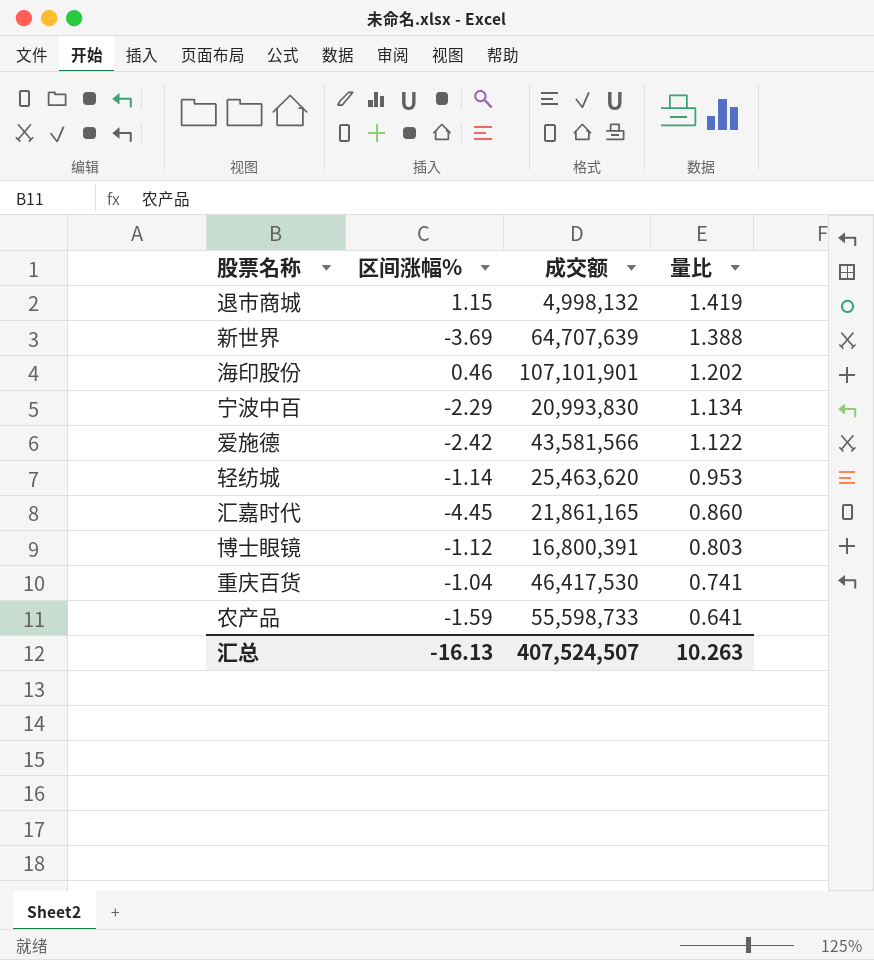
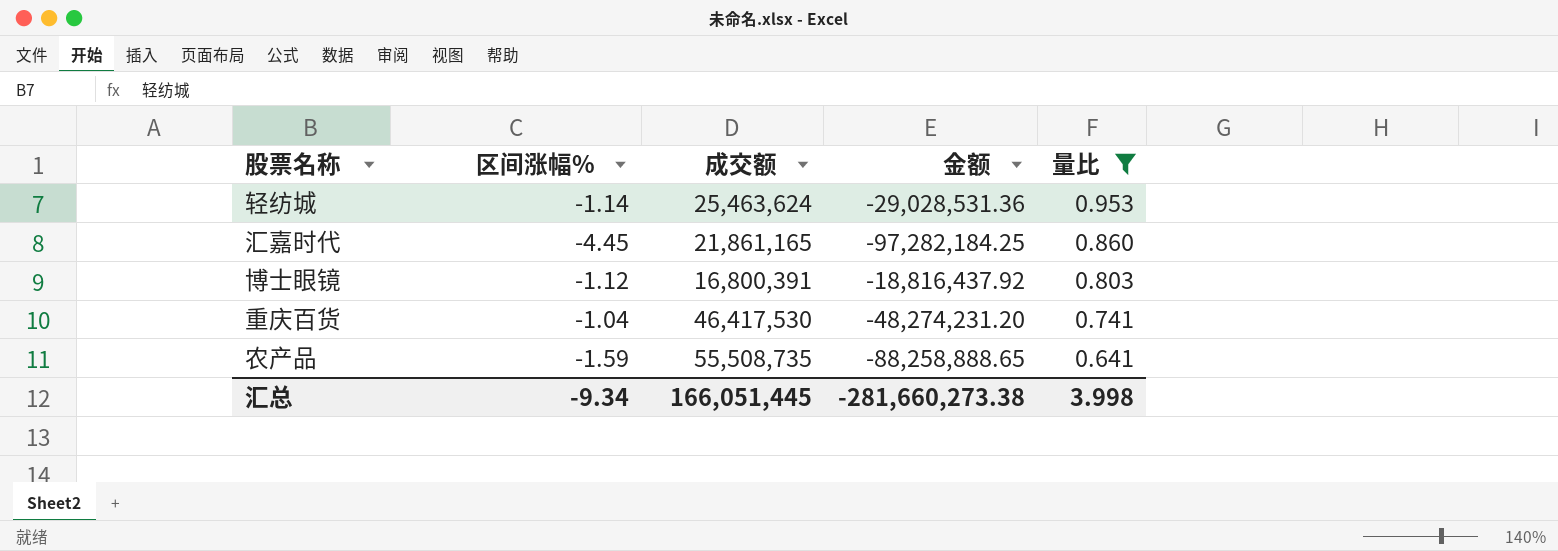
filter: none -> 量比 <= 0.953
column 金额 | formula: none -> [区间涨幅%] * [成交额]
轻纺城 | 成交额: 25,463,620 -> 25,463,624
农产品 | 成交额: 55,598,733 -> 55,508,735
汇总 | 区间涨幅%: -16.13 -> -9.34
汇总 | 成交额: 407,524,507 -> 166,051,445
汇总 | 量比: 10.263 -> 3.998

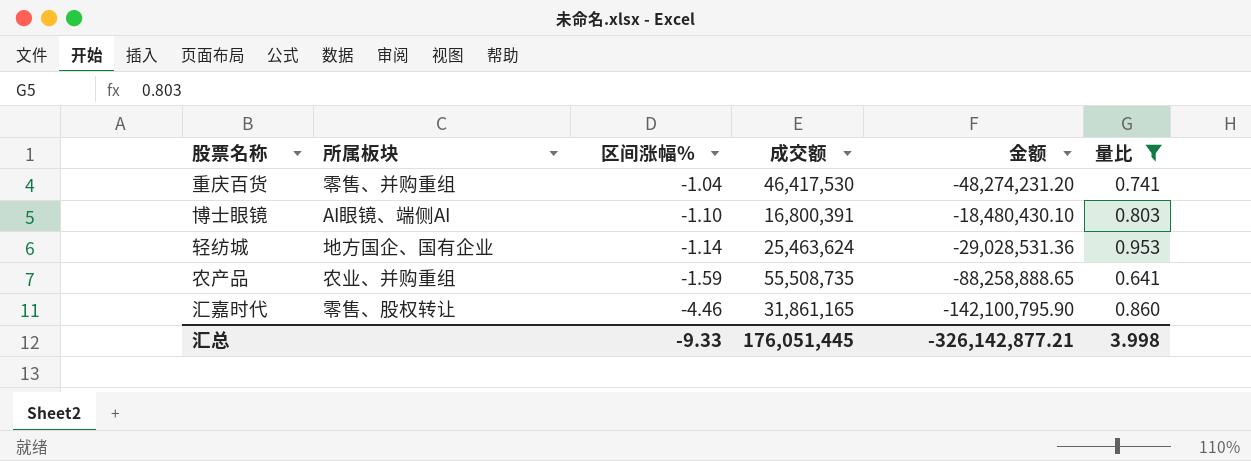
row order: 量比 descending -> 区间涨幅% descending
column 所属板块 | position: none -> 2
博士眼镜 | 区间涨幅%: -1.12 -> -1.10
博士眼镜 | 金额: -18,816,437.92 -> -18,480,430.10
汇嘉时代 | 区间涨幅%: -4.45 -> -4.46
汇嘉时代 | 成交额: 21,861,165 -> 31,861,165
汇嘉时代 | 金额: -97,282,184.25 -> -142,100,795.90
汇总 | 区间涨幅%: -9.34 -> -9.33
汇总 | 成交额: 166,051,445 -> 176,051,445
汇总 | 金额: -281,660,273.38 -> -326,142,877.21

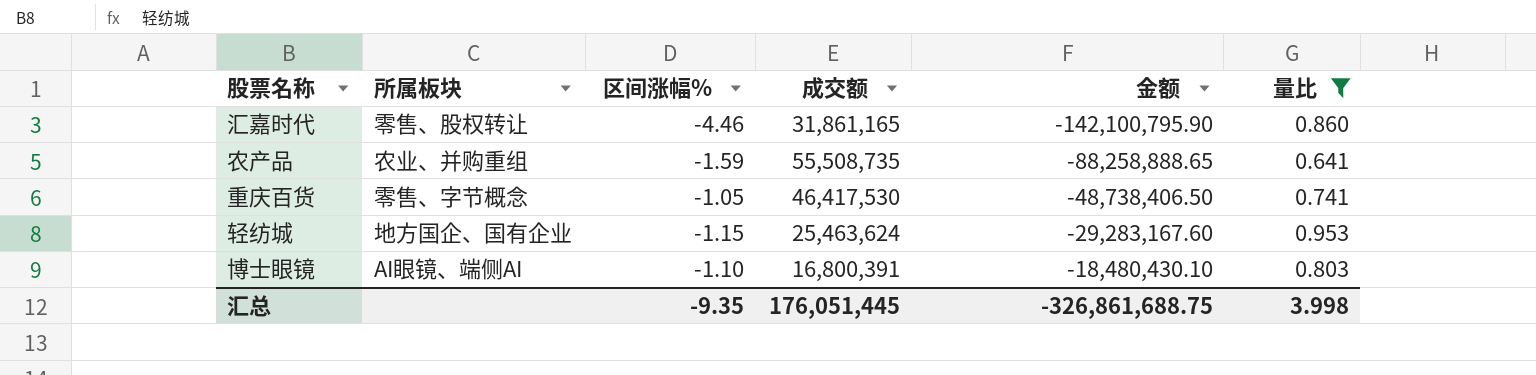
row order: 区间涨幅% descending -> 金额 ascending
重庆百货 | 所属板块: 零售、并购重组 -> 零售、字节概念
重庆百货 | 区间涨幅%: -1.04 -> -1.05
重庆百货 | 金额: -48,274,231.20 -> -48,738,406.50
轻纺城 | 区间涨幅%: -1.14 -> -1.15
轻纺城 | 金额: -29,028,531.36 -> -29,283,167.60
汇总 | 区间涨幅%: -9.33 -> -9.35
汇总 | 金额: -326,142,877.21 -> -326,861,688.75

